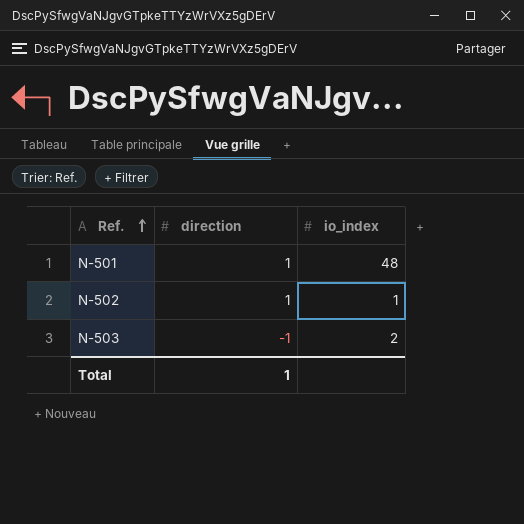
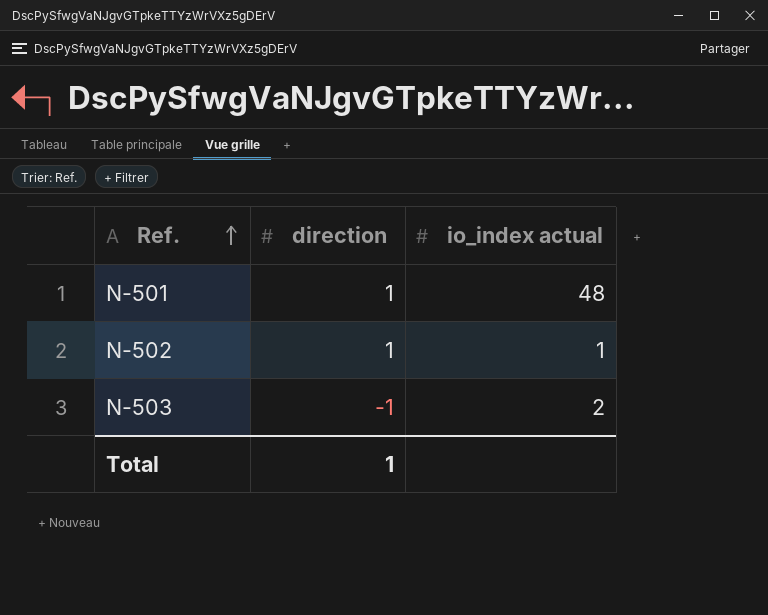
column name: io_index -> io_index actual

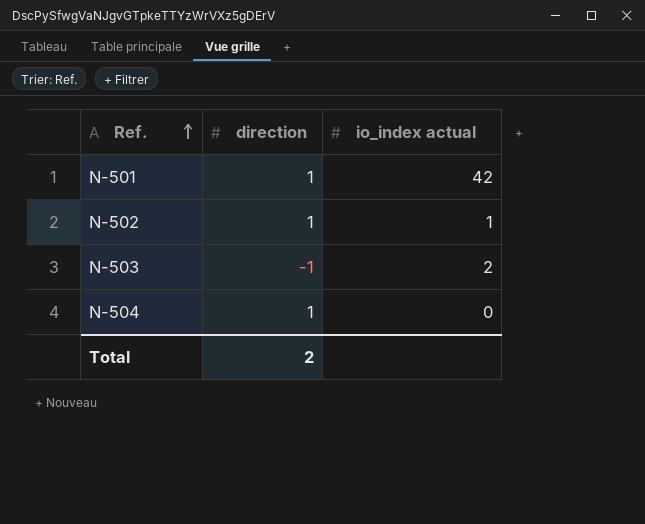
N-501 | io_index actual: 48 -> 42
row N-504: none -> 1 | 0
Total | direction: 1 -> 2

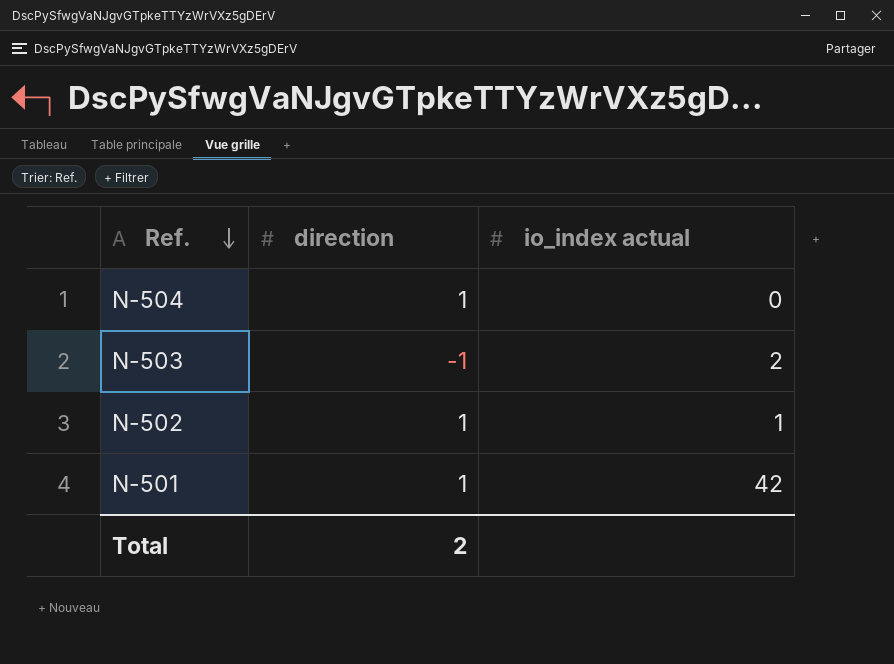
row order: Ref. ascending -> Ref. descending

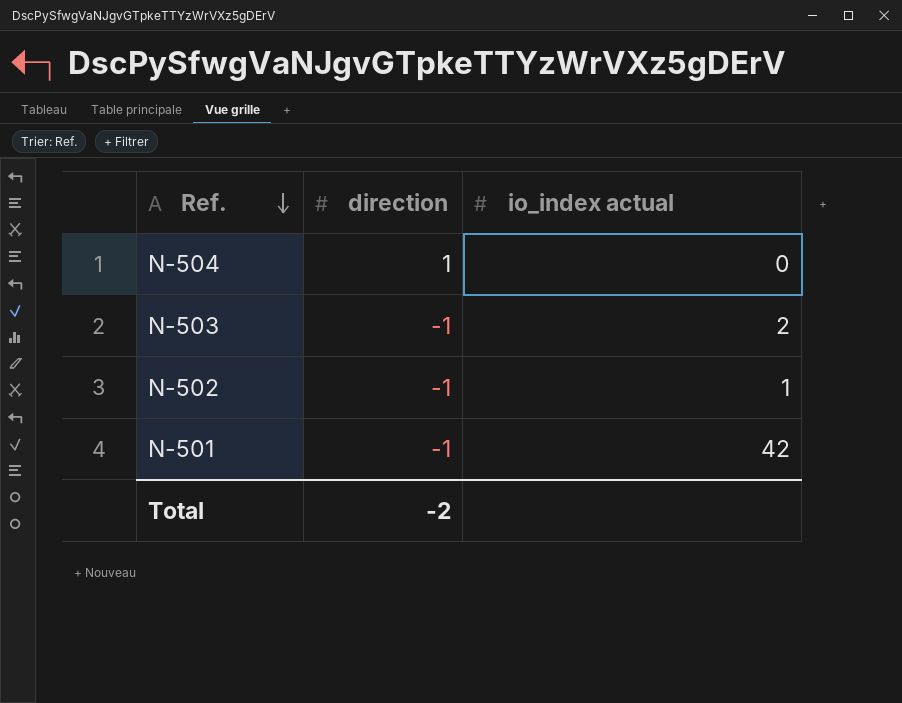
N-502 | direction: 1 -> -1
N-501 | direction: 1 -> -1
Total | direction: 2 -> -2

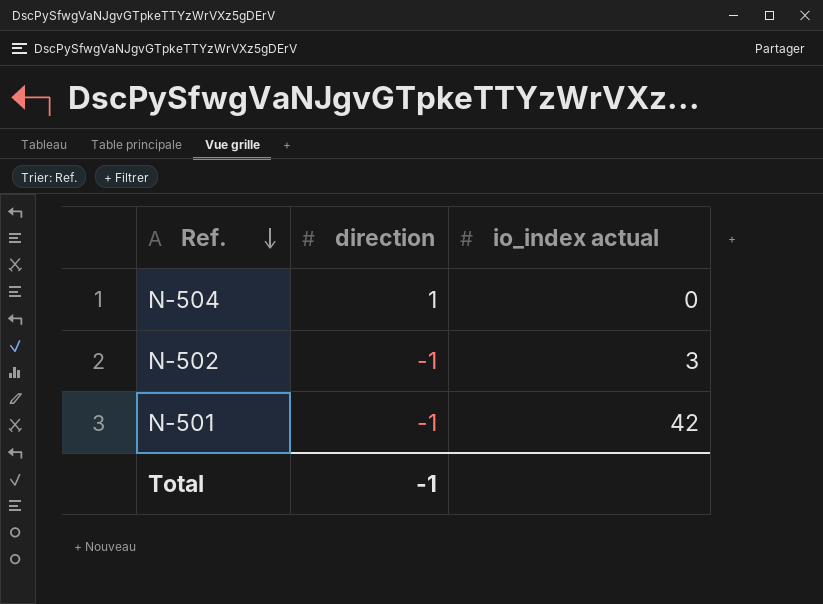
row N-503: -1 | 2 -> none
N-502 | io_index actual: 1 -> 3
Total | direction: -2 -> -1

